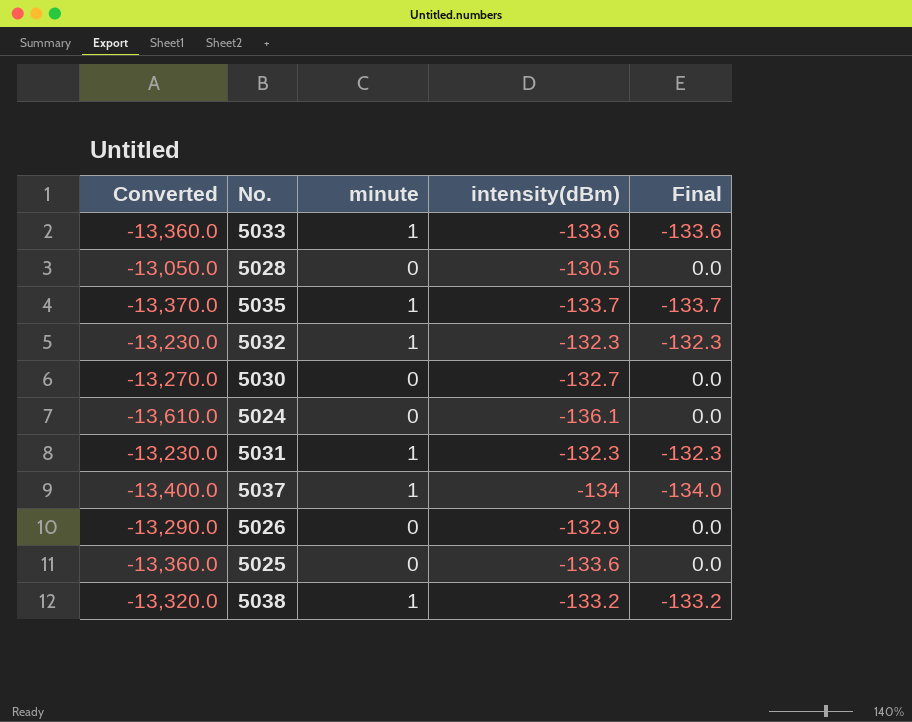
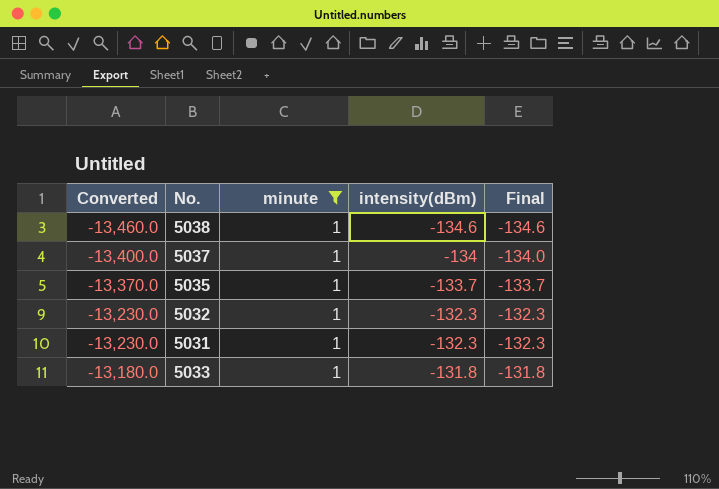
filter: none -> minute = 1
row order: none -> Converted ascending
5038 | Converted: -13,320.0 -> -13,460.0
5038 | intensity(dBm): -133.2 -> -134.6
5038 | Final: -133.2 -> -134.6
5033 | Converted: -13,360.0 -> -13,180.0
5033 | intensity(dBm): -133.6 -> -131.8
5033 | Final: -133.6 -> -131.8

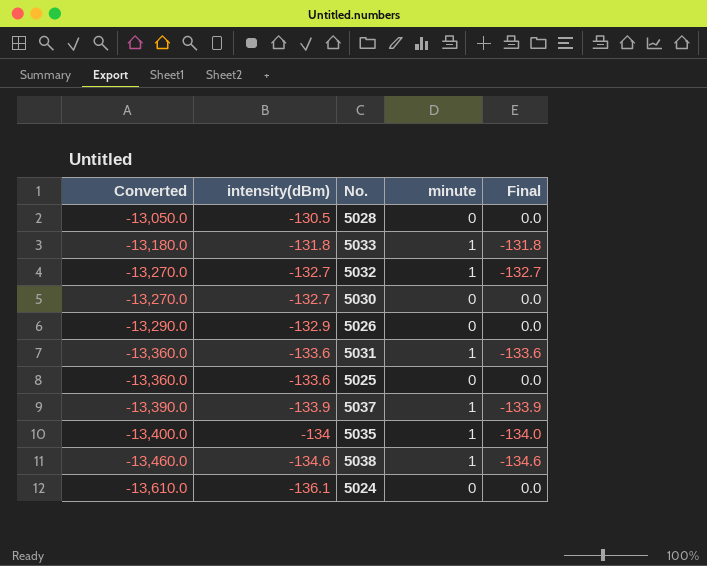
filter: minute = 1 -> none
row order: Converted ascending -> Converted descending
column intensity(dBm) | position: 4 -> 2
5032 | Converted: -13,230.0 -> -13,270.0
5032 | intensity(dBm): -132.3 -> -132.7
5032 | Final: -132.3 -> -132.7
5031 | Converted: -13,230.0 -> -13,360.0
5031 | intensity(dBm): -132.3 -> -133.6
5031 | Final: -132.3 -> -133.6
5037 | Converted: -13,400.0 -> -13,390.0
5037 | intensity(dBm): -134 -> -133.9
5037 | Final: -134.0 -> -133.9
5035 | Converted: -13,370.0 -> -13,400.0
5035 | intensity(dBm): -133.7 -> -134
5035 | Final: -133.7 -> -134.0

